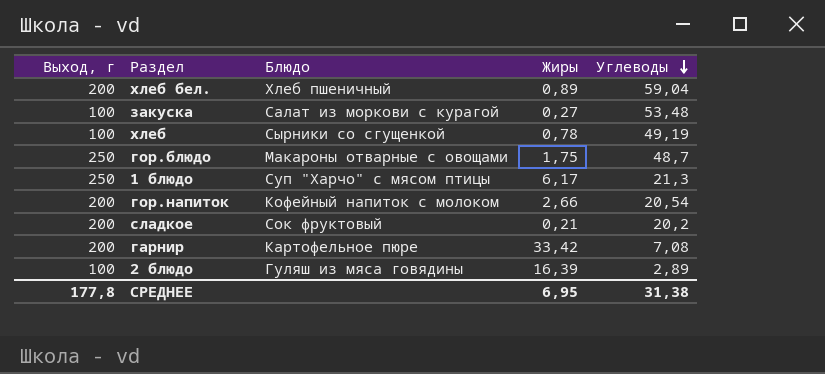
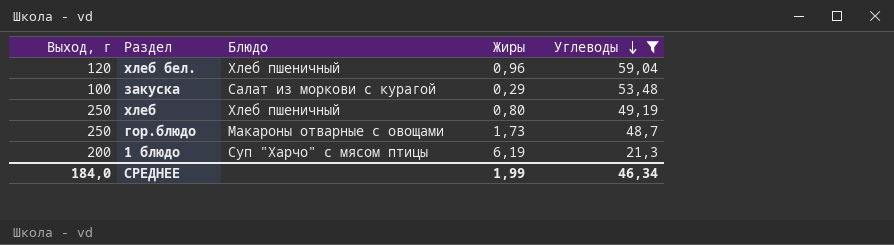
filter: none -> Углеводы >= 21,3
хлеб бел. | Выход, г: 200 -> 120
хлеб бел. | Жиры: 0,89 -> 0,96
закуска | Жиры: 0,27 -> 0,29
хлеб | Выход, г: 100 -> 250
хлеб | Блюдо: Сырники со сгущенкой -> Хлеб пшеничный
хлеб | Жиры: 0,78 -> 0,80
гор.блюдо | Жиры: 1,75 -> 1,73
1 блюдо | Выход, г: 250 -> 200
1 блюдо | Жиры: 6,17 -> 6,19
СРЕДНЕЕ | Выход, г: 177,8 -> 184,0
СРЕДНЕЕ | Жиры: 6,95 -> 1,99
СРЕДНЕЕ | Углеводы: 31,38 -> 46,34

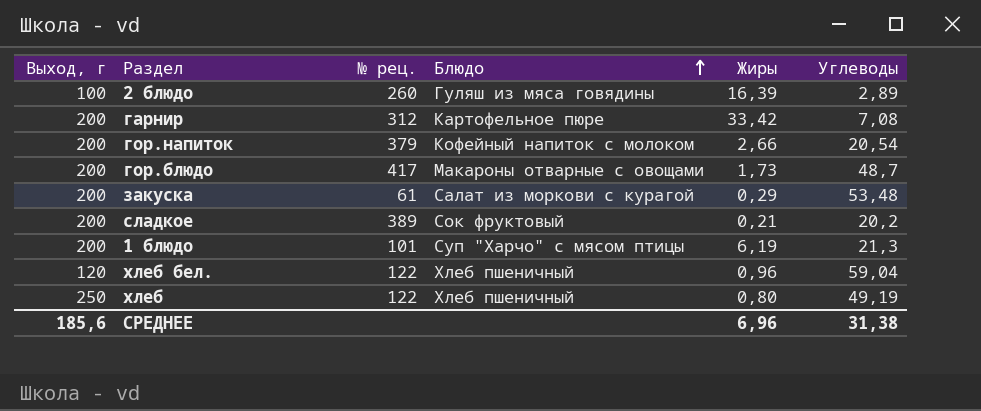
filter: Углеводы >= 21,3 -> none
row order: Углеводы descending -> Блюдо ascending
column № рец. | position: none -> 3
гор.блюдо | Выход, г: 250 -> 200
закуска | Выход, г: 100 -> 200
СРЕДНЕЕ | Выход, г: 184,0 -> 185,6
СРЕДНЕЕ | Жиры: 1,99 -> 6,96
СРЕДНЕЕ | Углеводы: 46,34 -> 31,38

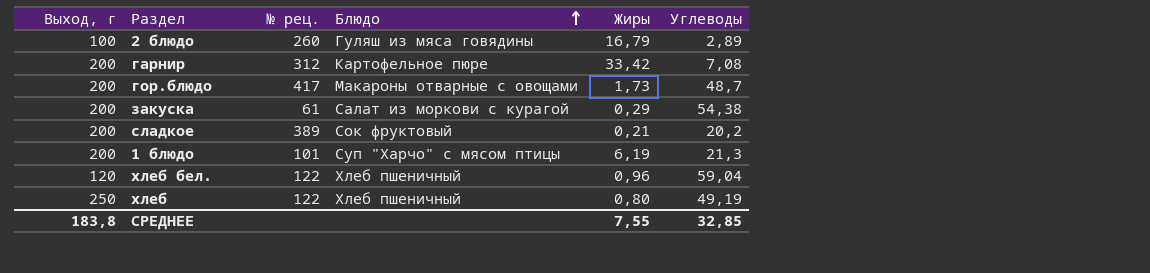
row гор.напиток: 200 | 379 | Кофейный напиток с молоком | 2,66 | 20,54 -> none
2 блюдо | Жиры: 16,39 -> 16,79
закуска | Углеводы: 53,48 -> 54,38
СРЕДНЕЕ | Выход, г: 185,6 -> 183,8
СРЕДНЕЕ | Жиры: 6,96 -> 7,55
СРЕДНЕЕ | Углеводы: 31,38 -> 32,85

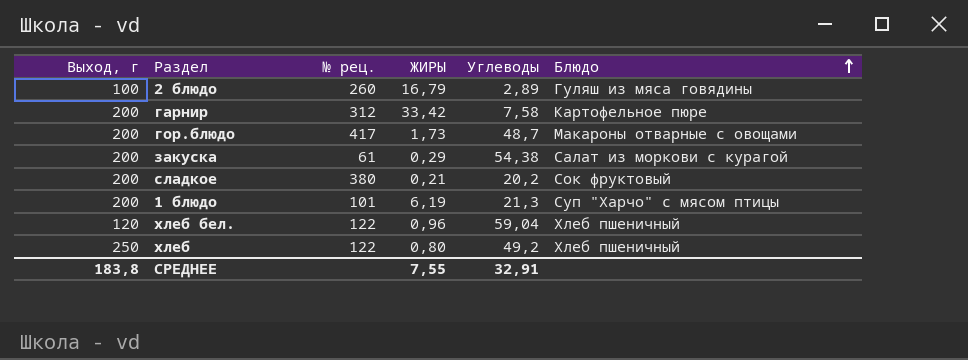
column name: Жиры -> ЖИРЫ
column Блюдо | position: 4 -> 6
гарнир | Углеводы: 7,08 -> 7,58
сладкое | № рец.: 389 -> 380
хлеб | Углеводы: 49,19 -> 49,2
СРЕДНЕЕ | Углеводы: 32,85 -> 32,91

